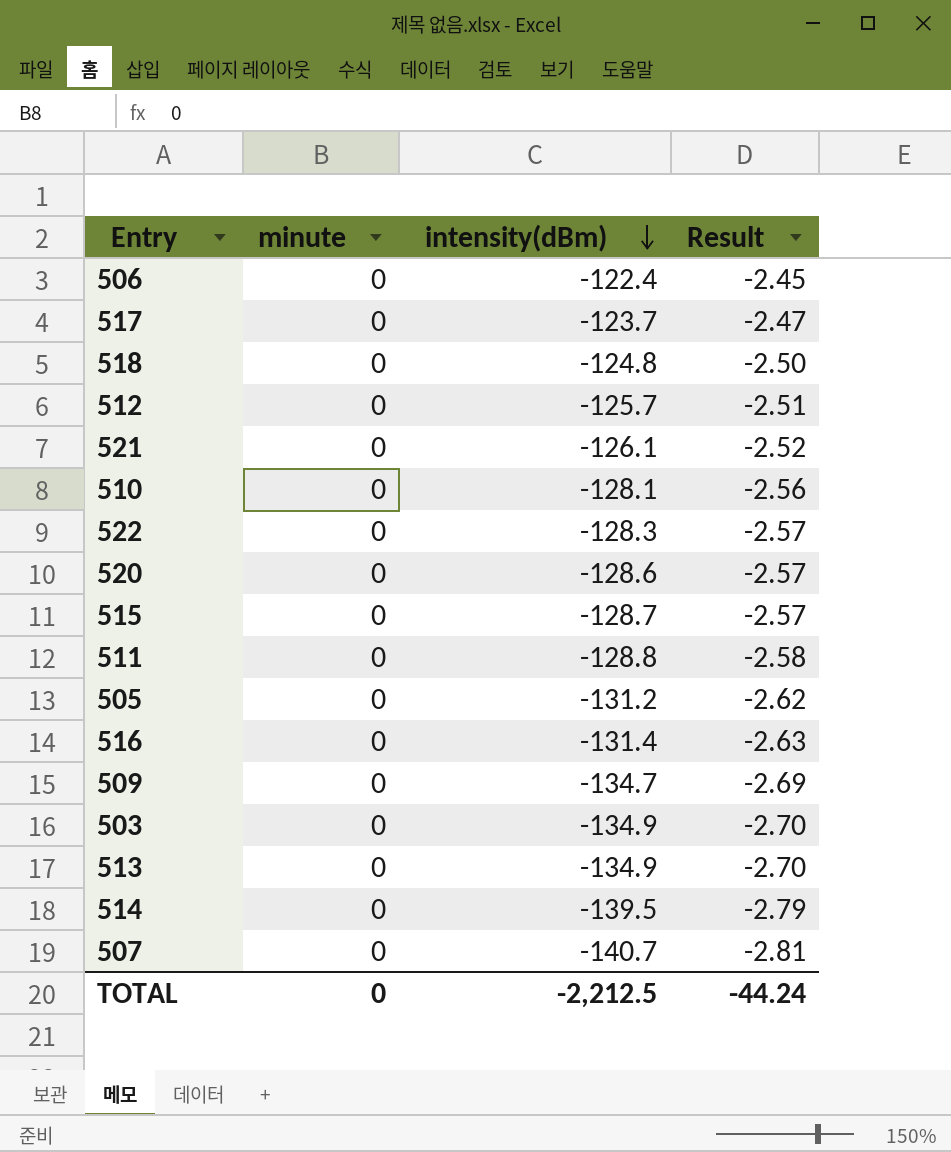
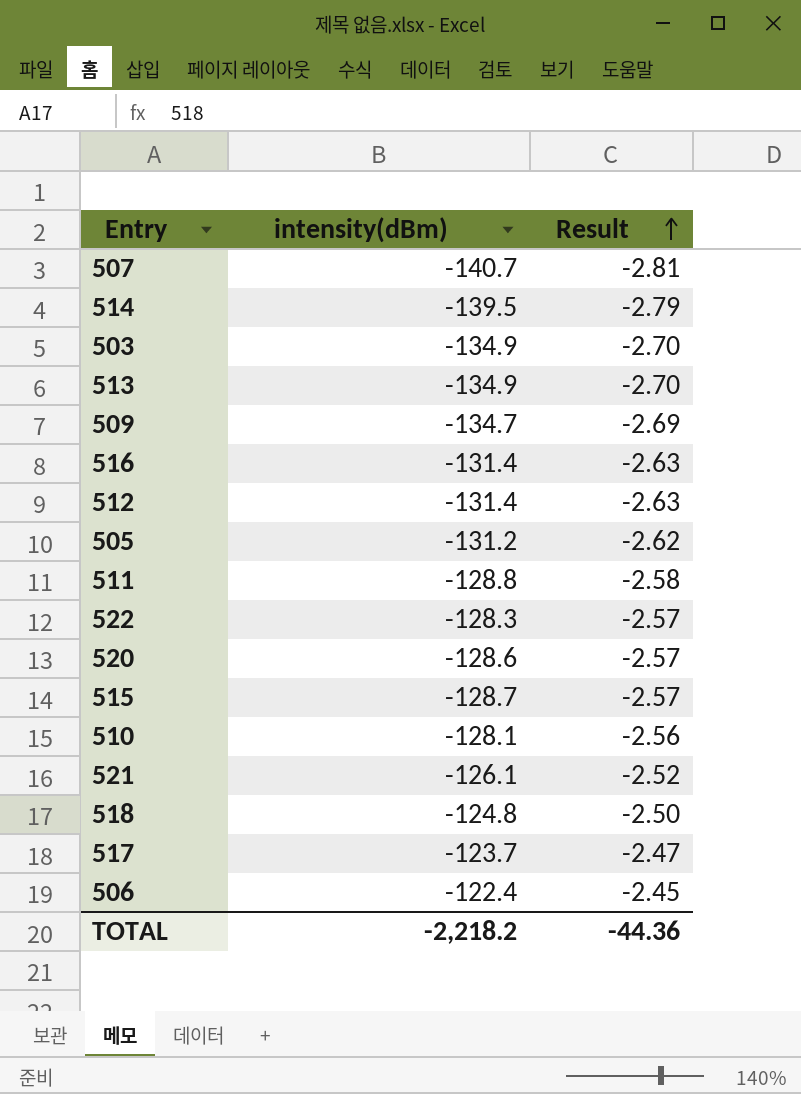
row order: intensity(dBm) descending -> Result ascending
column minute | position: 2 -> none
512 | intensity(dBm): -125.7 -> -131.4
512 | Result: -2.51 -> -2.63
TOTAL | intensity(dBm): -2,212.5 -> -2,218.2
TOTAL | Result: -44.24 -> -44.36

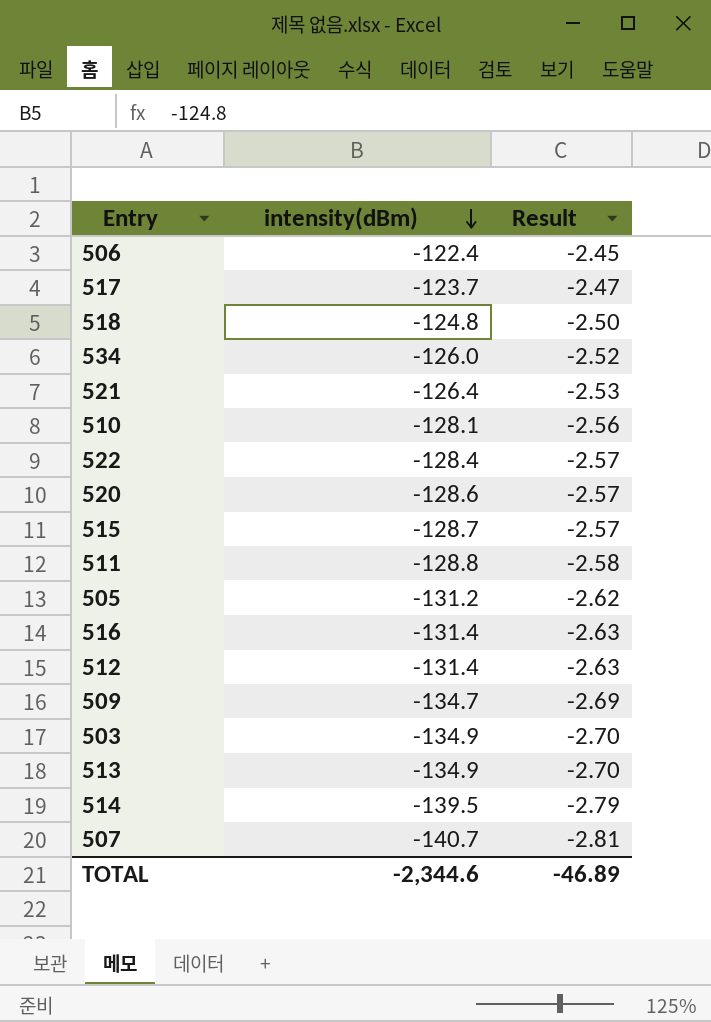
row order: Result ascending -> intensity(dBm) descending
row 534: none -> -126.0 | -2.52
521 | intensity(dBm): -126.1 -> -126.4
521 | Result: -2.52 -> -2.53
522 | intensity(dBm): -128.3 -> -128.4
TOTAL | intensity(dBm): -2,218.2 -> -2,344.6
TOTAL | Result: -44.36 -> -46.89

